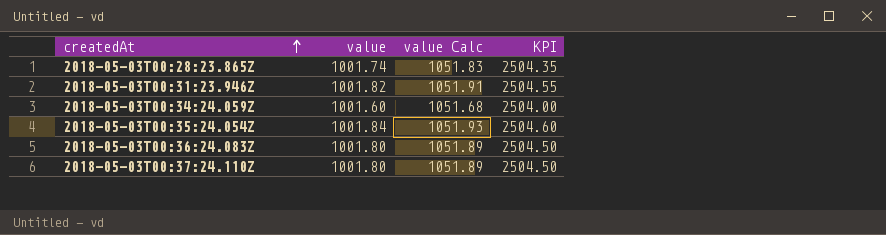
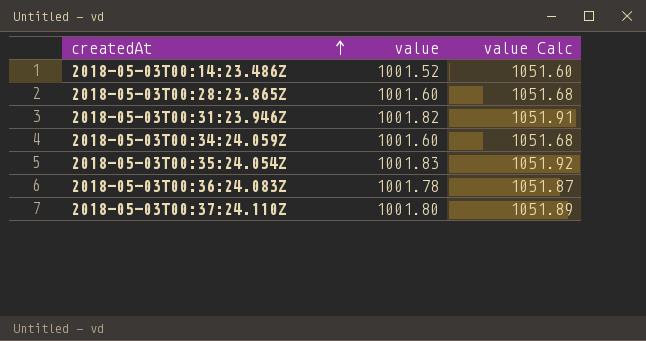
column KPI | formula: [value] * 2.5 -> none
row 2018-05-03T00:14:23.486Z: none -> 1001.52 | 1051.60
2018-05-03T00:28:23.865Z | value: 1001.74 -> 1001.60
2018-05-03T00:28:23.865Z | value Calc: 1051.83 -> 1051.68
2018-05-03T00:35:24.054Z | value: 1001.84 -> 1001.83
2018-05-03T00:35:24.054Z | value Calc: 1051.93 -> 1051.92
2018-05-03T00:36:24.083Z | value: 1001.80 -> 1001.78
2018-05-03T00:36:24.083Z | value Calc: 1051.89 -> 1051.87

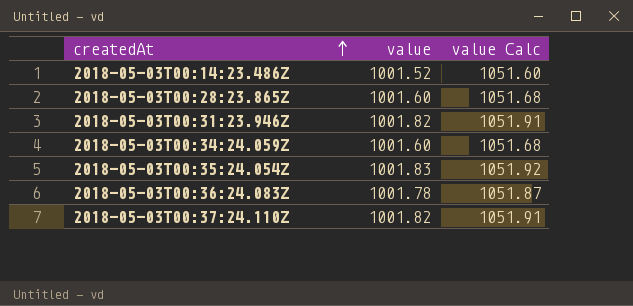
2018-05-03T00:37:24.110Z | value: 1001.80 -> 1001.82
2018-05-03T00:37:24.110Z | value Calc: 1051.89 -> 1051.91

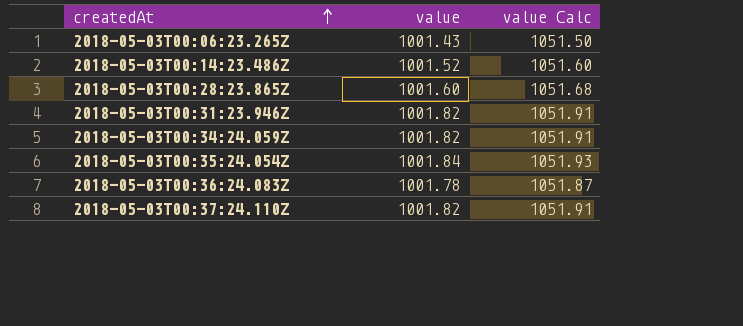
row 2018-05-03T00:06:23.265Z: none -> 1001.43 | 1051.50
2018-05-03T00:34:24.059Z | value: 1001.60 -> 1001.82
2018-05-03T00:34:24.059Z | value Calc: 1051.68 -> 1051.91
2018-05-03T00:35:24.054Z | value: 1001.83 -> 1001.84
2018-05-03T00:35:24.054Z | value Calc: 1051.92 -> 1051.93

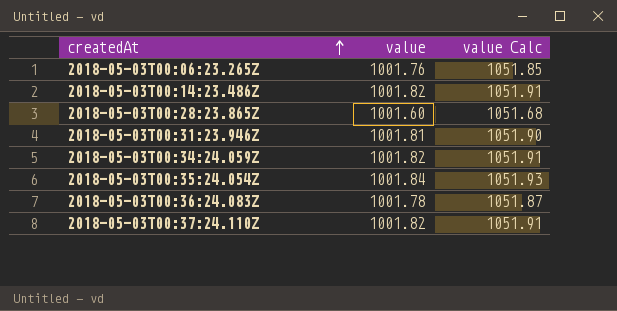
2018-05-03T00:06:23.265Z | value: 1001.43 -> 1001.76
2018-05-03T00:06:23.265Z | value Calc: 1051.50 -> 1051.85
2018-05-03T00:14:23.486Z | value: 1001.52 -> 1001.82
2018-05-03T00:14:23.486Z | value Calc: 1051.60 -> 1051.91
2018-05-03T00:31:23.946Z | value: 1001.82 -> 1001.81
2018-05-03T00:31:23.946Z | value Calc: 1051.91 -> 1051.90

